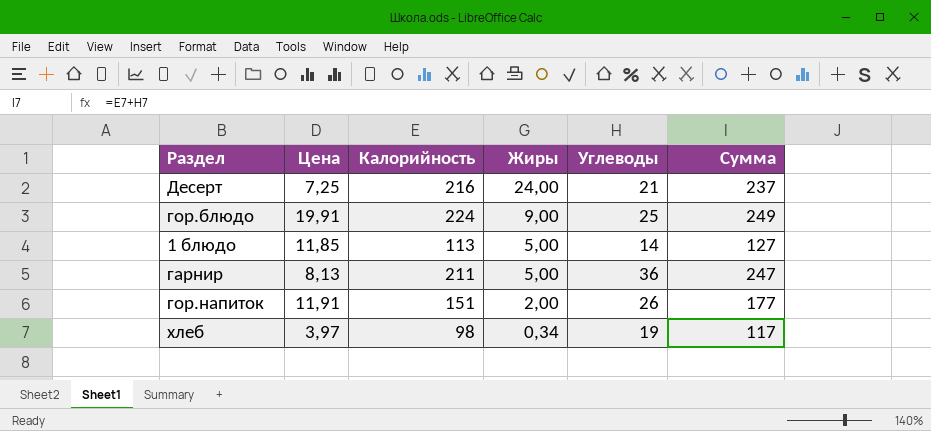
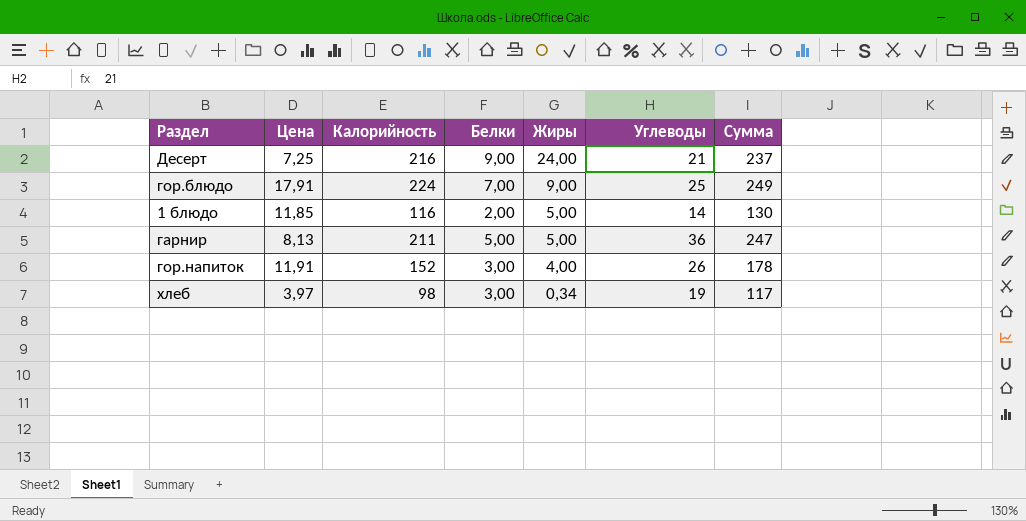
column Белки | position: none -> 4
гор.блюдо | Цена: 19,91 -> 17,91
1 блюдо | Калорийность: 113 -> 116
1 блюдо | Сумма: 127 -> 130
гор.напиток | Калорийность: 151 -> 152
гор.напиток | Жиры: 2,00 -> 4,00
гор.напиток | Сумма: 177 -> 178

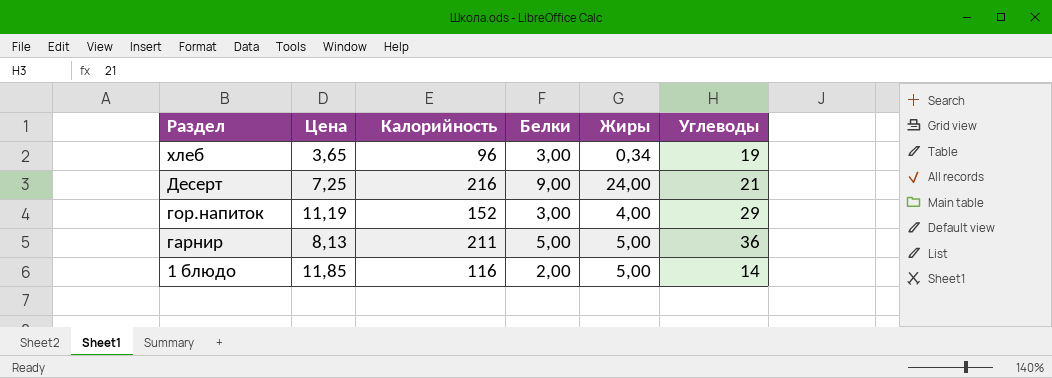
row order: Жиры descending -> Раздел descending
column Сумма | formula: [Калорийность] + [Углеводы] -> none
row гор.блюдо: 17,91 | 224 | 7,00 | 9,00 | 25 | 249 -> none
хлеб | Цена: 3,97 -> 3,65
хлеб | Калорийность: 98 -> 96
гор.напиток | Цена: 11,91 -> 11,19
гор.напиток | Углеводы: 26 -> 29

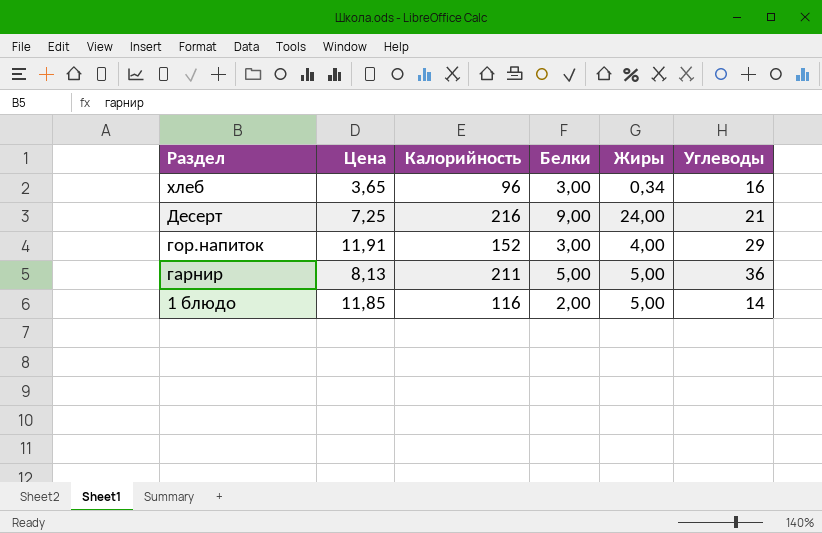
хлеб | Углеводы: 19 -> 16
гор.напиток | Цена: 11,19 -> 11,91

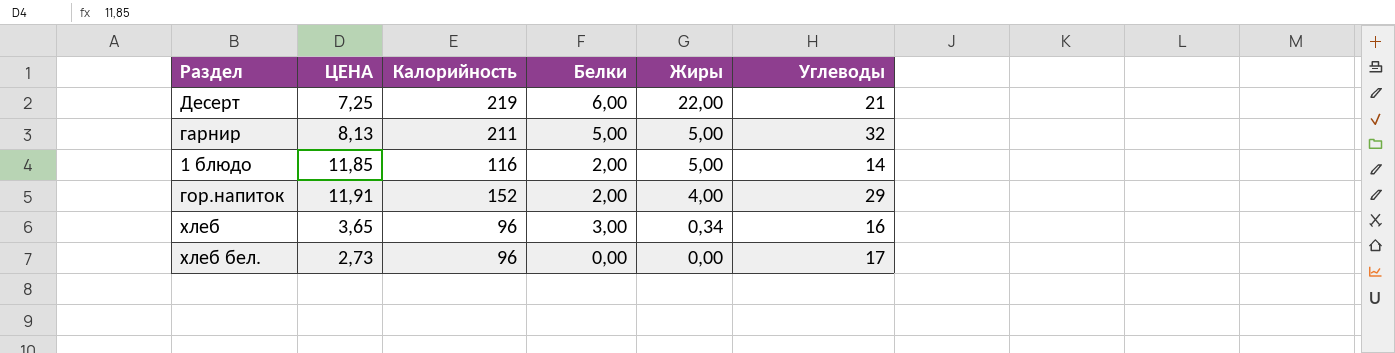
row order: Раздел descending -> Жиры descending
column name: Цена -> ЦЕНА
Десерт | Калорийность: 216 -> 219
Десерт | Белки: 9,00 -> 6,00
Десерт | Жиры: 24,00 -> 22,00
гарнир | Углеводы: 36 -> 32
гор.напиток | Белки: 3,00 -> 2,00
row хлеб бел.: none -> 2,73 | 96 | 0,00 | 0,00 | 17

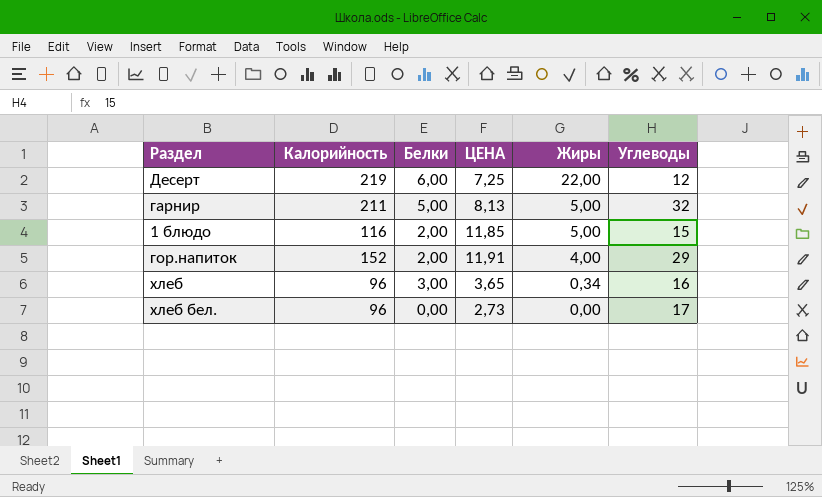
column ЦЕНА | position: 2 -> 4
Десерт | Углеводы: 21 -> 12
1 блюдо | Углеводы: 14 -> 15

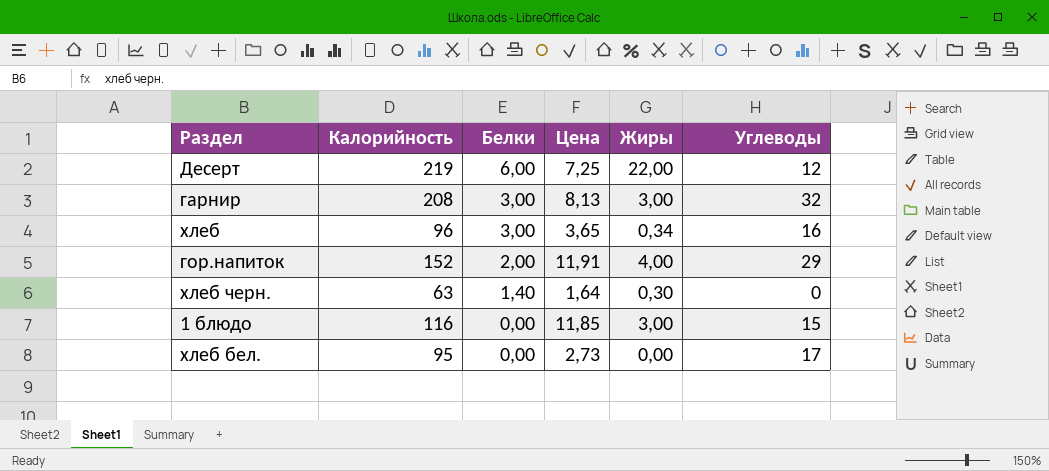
row order: Жиры descending -> Белки descending
column name: ЦЕНА -> Цена
гарнир | Калорийность: 211 -> 208
гарнир | Белки: 5,00 -> 3,00
гарнир | Жиры: 5,00 -> 3,00
row хлеб черн.: none -> 63 | 1,40 | 1,64 | 0,30 | 0
1 блюдо | Белки: 2,00 -> 0,00
1 блюдо | Жиры: 5,00 -> 3,00
хлеб бел. | Калорийность: 96 -> 95

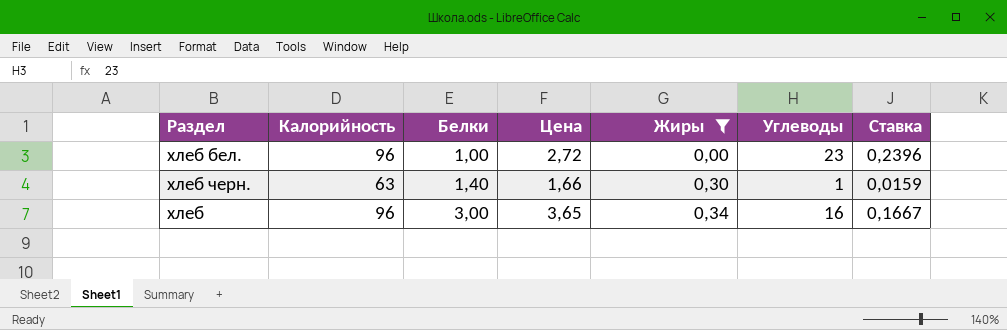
filter: none -> Жиры <= 0,34
row order: Белки descending -> Белки ascending
column Ставка | formula: none -> [Углеводы] / [Калорийность]
хлеб бел. | Калорийность: 95 -> 96
хлеб бел. | Белки: 0,00 -> 1,00
хлеб бел. | Цена: 2,73 -> 2,72
хлеб бел. | Углеводы: 17 -> 23
хлеб черн. | Цена: 1,64 -> 1,66
хлеб черн. | Углеводы: 0 -> 1

